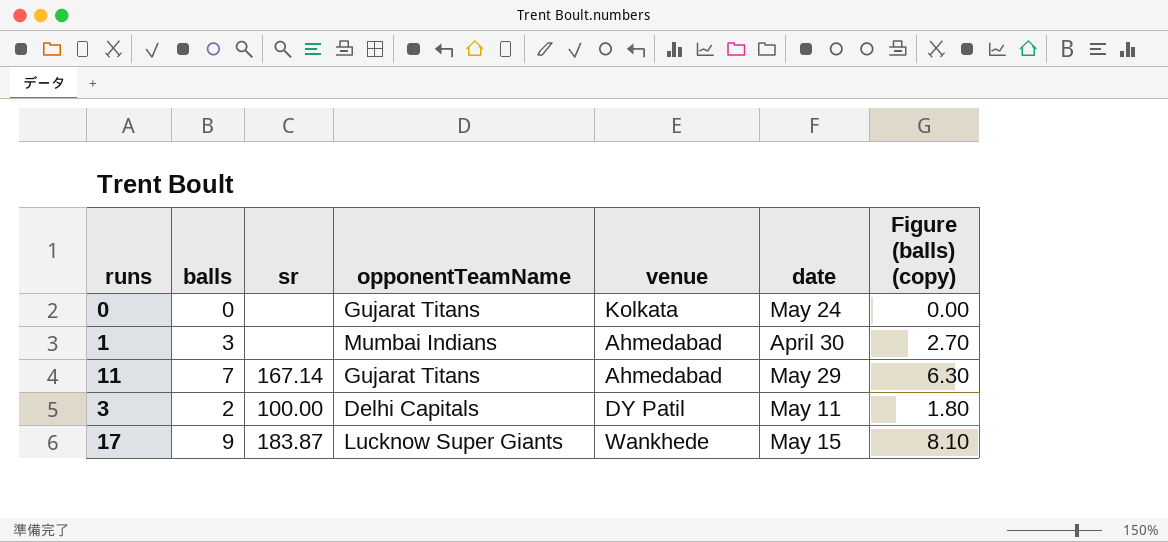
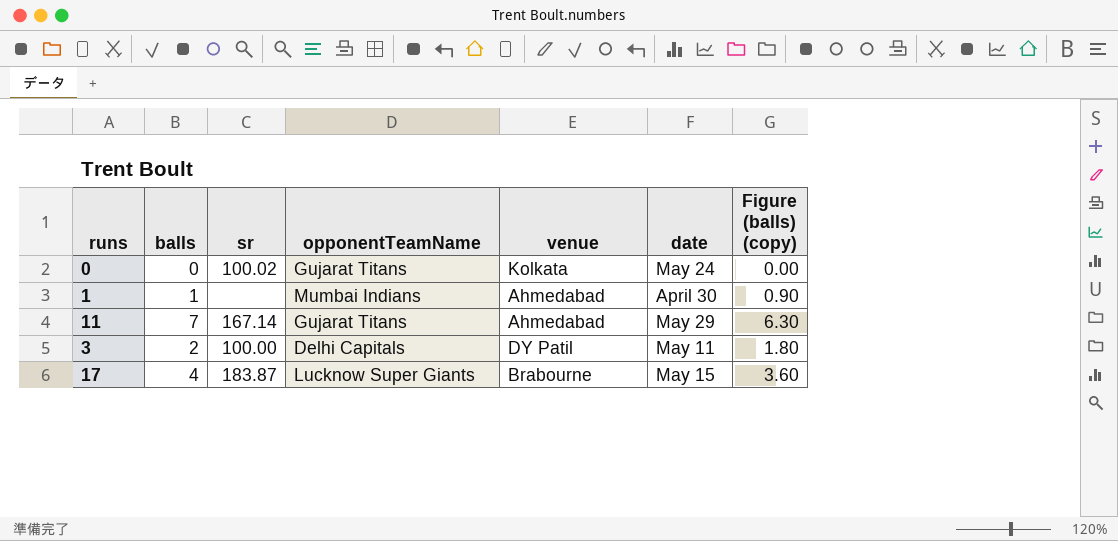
0 | sr: none -> 100.02
1 | balls: 3 -> 1
1 | Figure (balls) (copy): 2.70 -> 0.90
17 | balls: 9 -> 4
17 | venue: Wankhede -> Brabourne
17 | Figure (balls) (copy): 8.10 -> 3.60

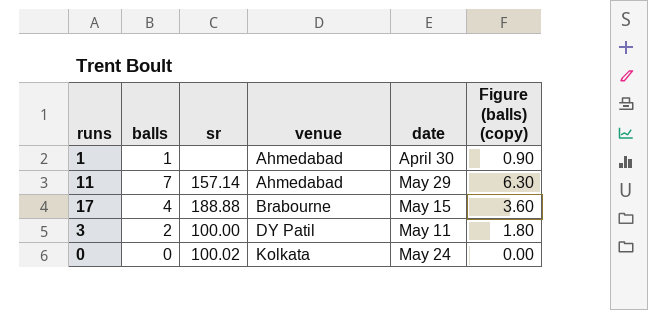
row order: none -> venue ascending
column opponentTeamName | position: 4 -> none
11 | sr: 167.14 -> 157.14
17 | sr: 183.87 -> 188.88

